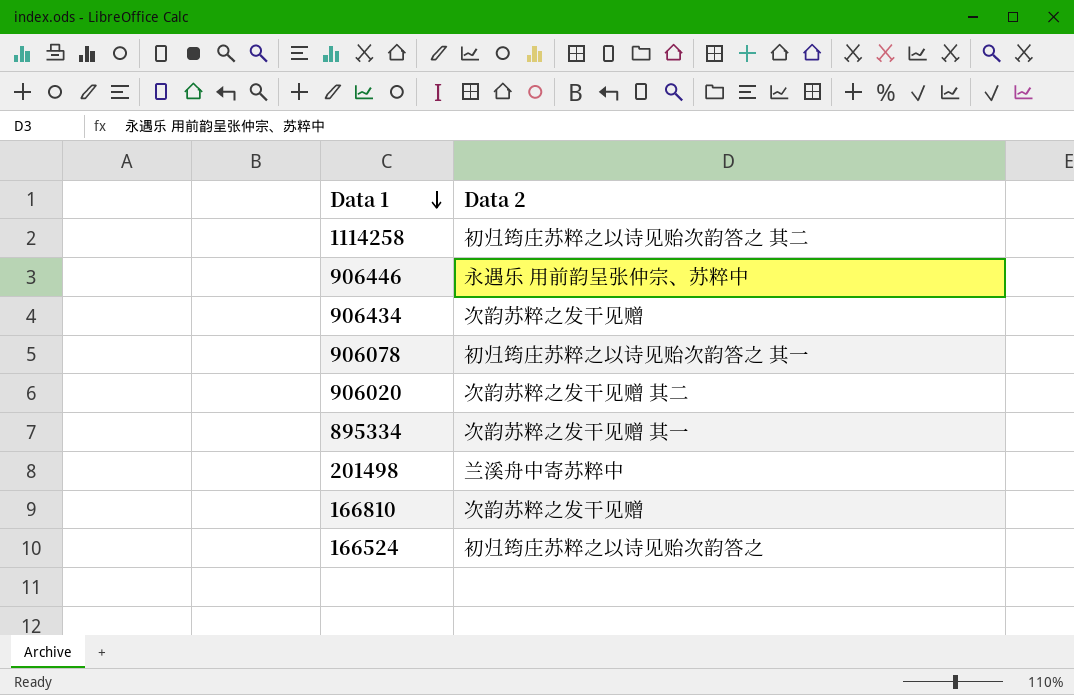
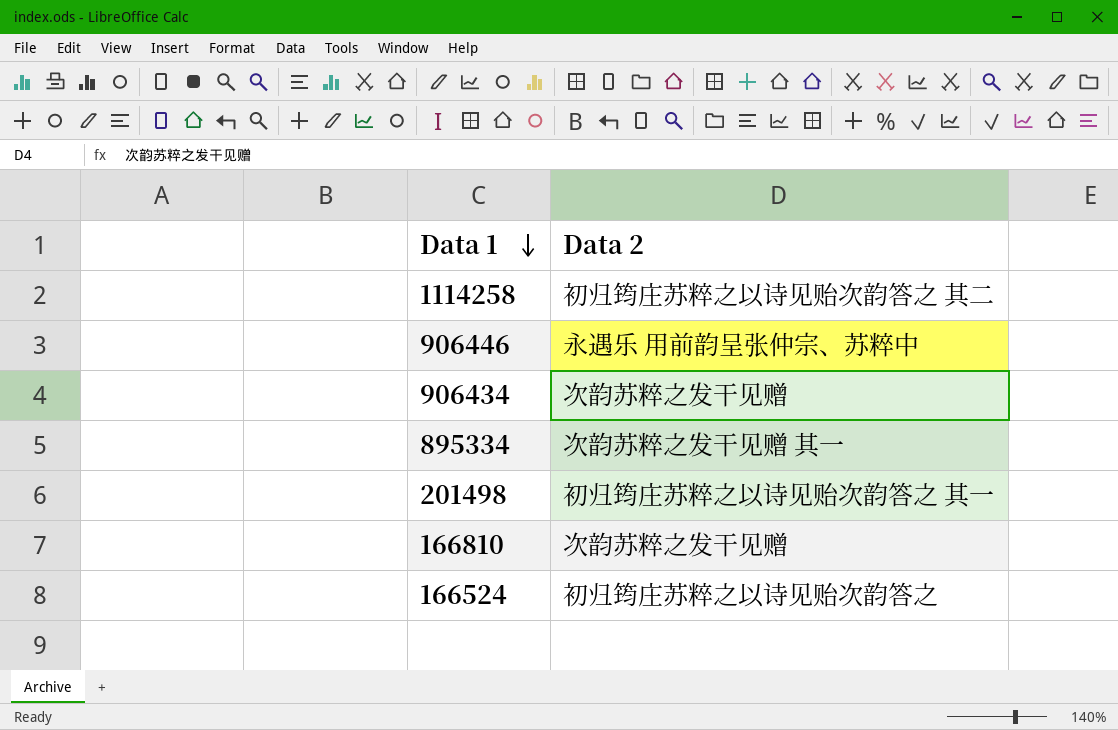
row 906078: 初归筠庄苏粹之以诗见贻次韵答之 其一 -> none
row 906020: 次韵苏粹之发干见赠 其二 -> none
201498 | Data 2: 兰溪舟中寄苏粹中 -> 初归筠庄苏粹之以诗见贻次韵答之 其一

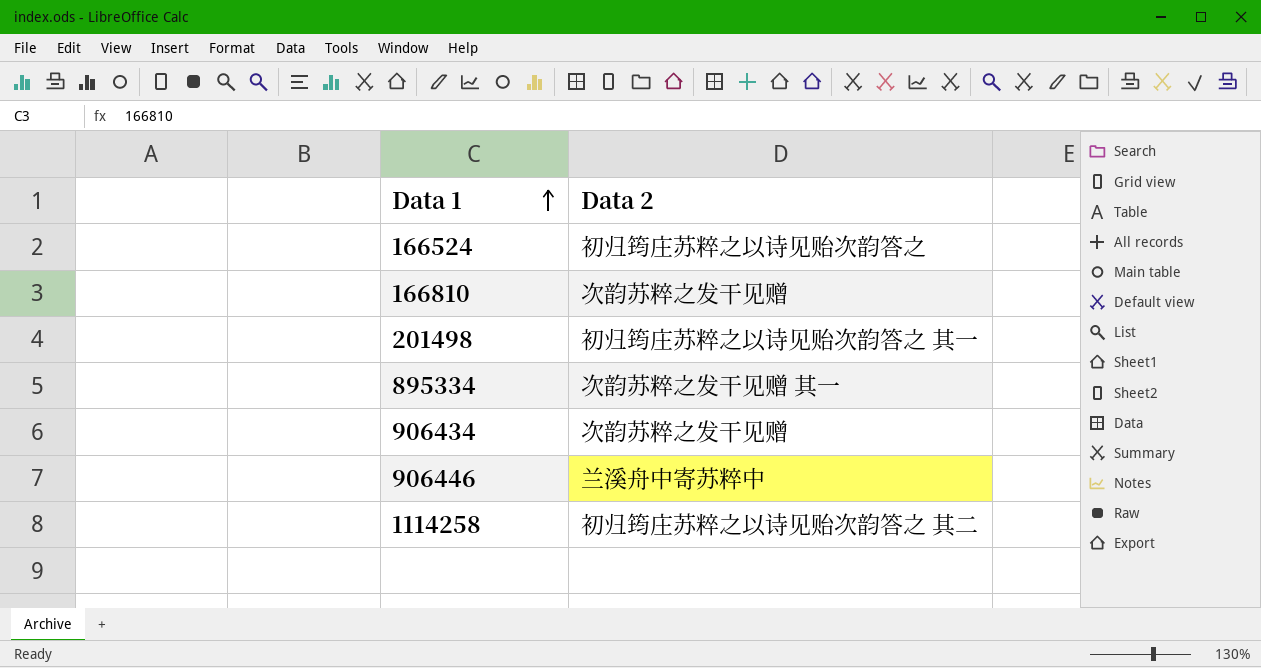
row order: Data 1 descending -> Data 1 ascending
906446 | Data 2: 永遇乐 用前韵呈张仲宗、苏粹中 -> 兰溪舟中寄苏粹中

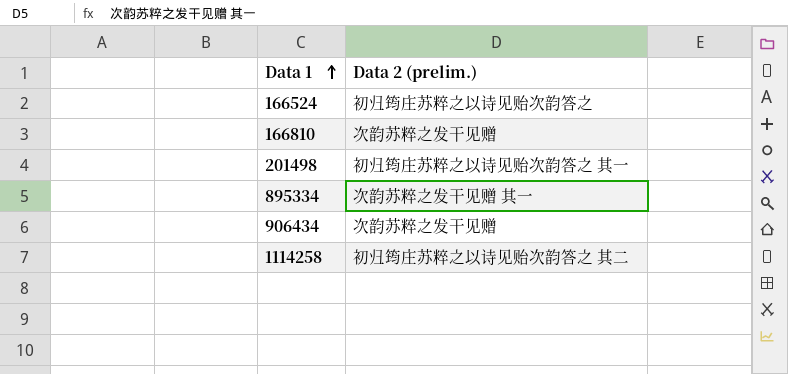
column name: Data 2 -> Data 2 (prelim.)
row 906446: 兰溪舟中寄苏粹中 -> none

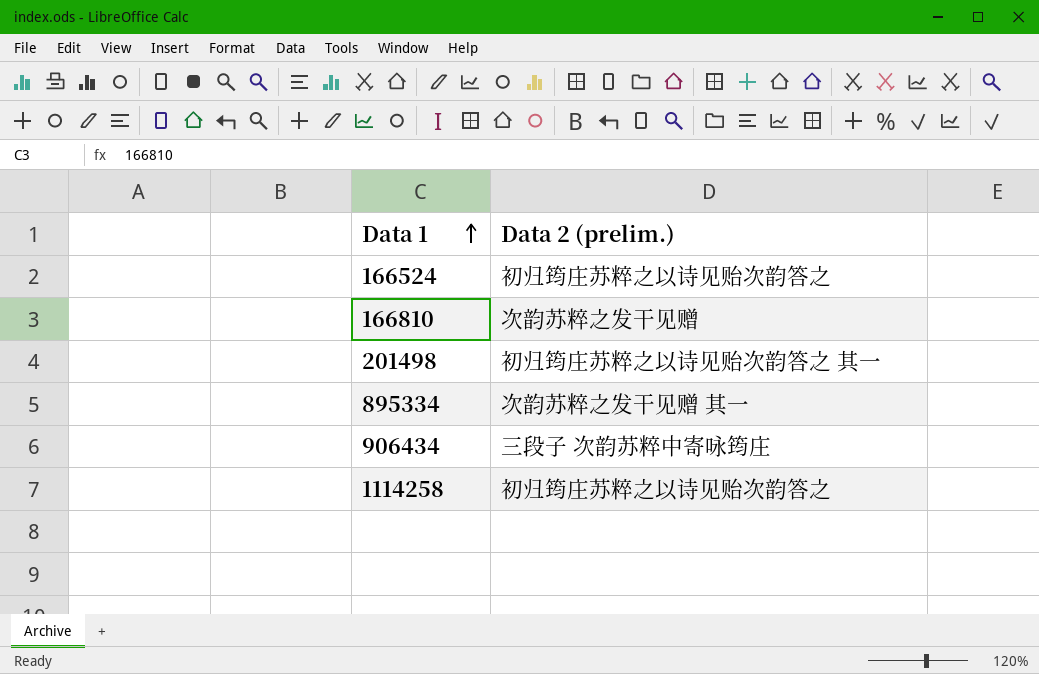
906434 | Data 2 (prelim.): 次韵苏粹之发干见赠 -> 三段子 次韵苏粹中寄咏筠庄
1114258 | Data 2 (prelim.): 初归筠庄苏粹之以诗见贻次韵答之 其二 -> 初归筠庄苏粹之以诗见贻次韵答之

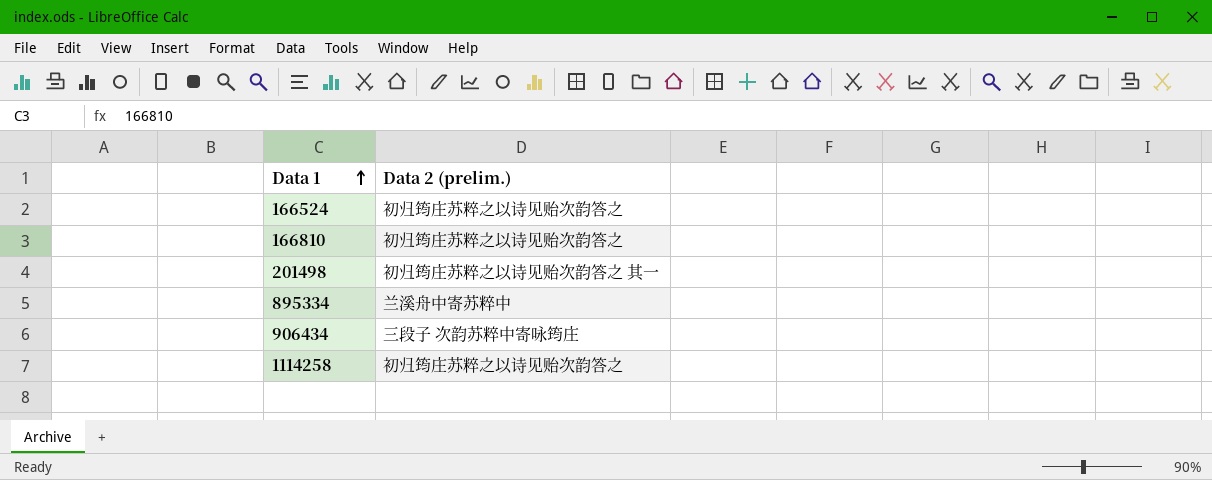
166810 | Data 2 (prelim.): 次韵苏粹之发干见赠 -> 初归筠庄苏粹之以诗见贻次韵答之
895334 | Data 2 (prelim.): 次韵苏粹之发干见赠 其一 -> 兰溪舟中寄苏粹中

